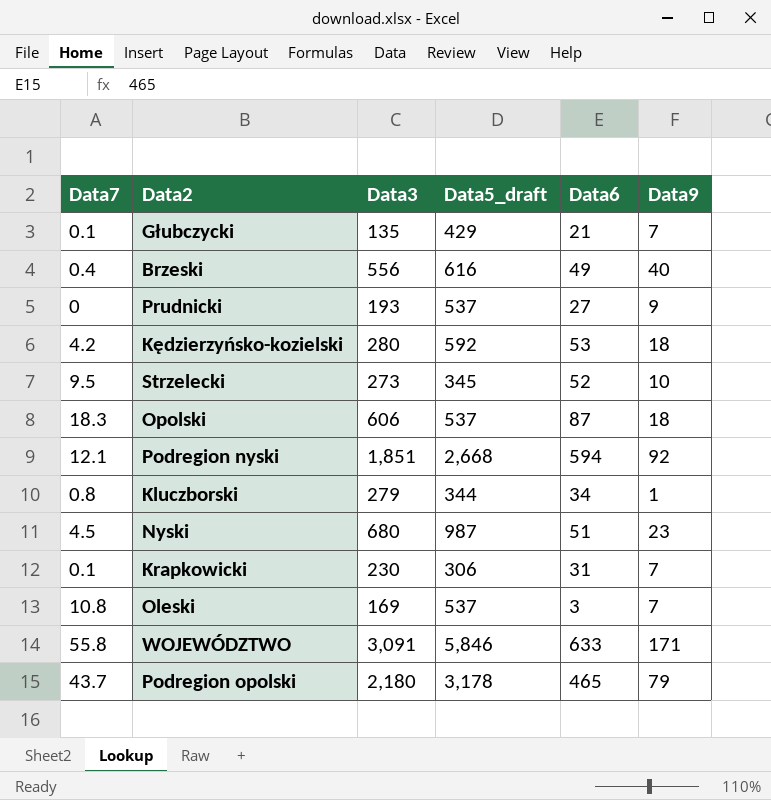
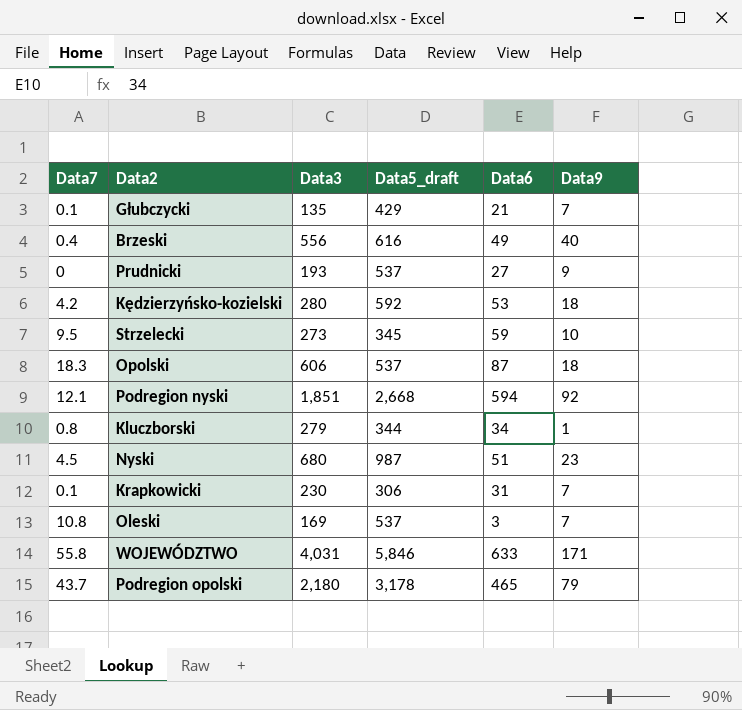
Strzelecki | Data6: 52 -> 59
WOJEWÓDZTWO | Data3: 3,091 -> 4,031

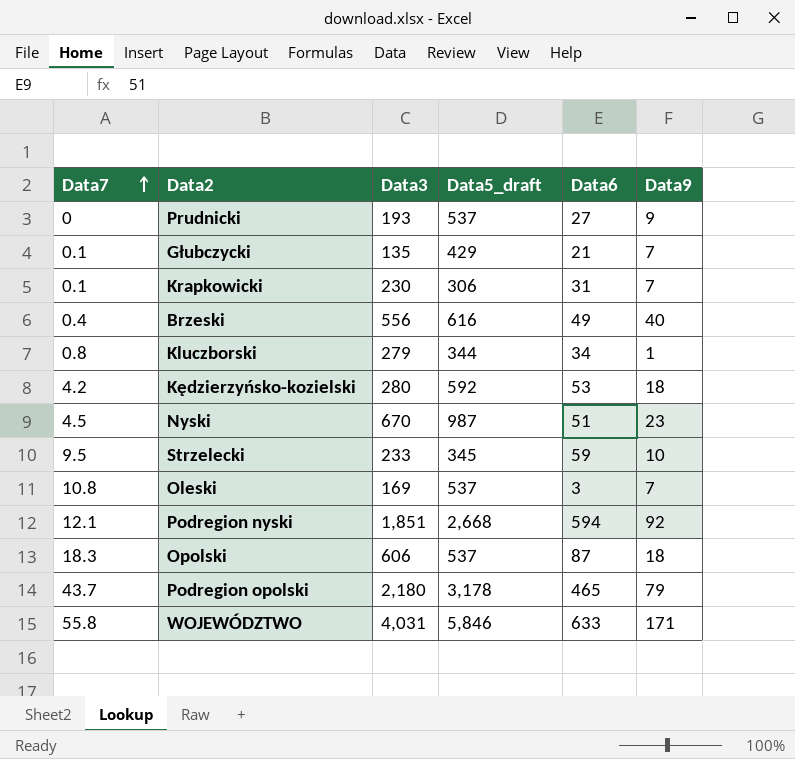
row order: none -> Data7 ascending
Nyski | Data3: 680 -> 670
Strzelecki | Data3: 273 -> 233

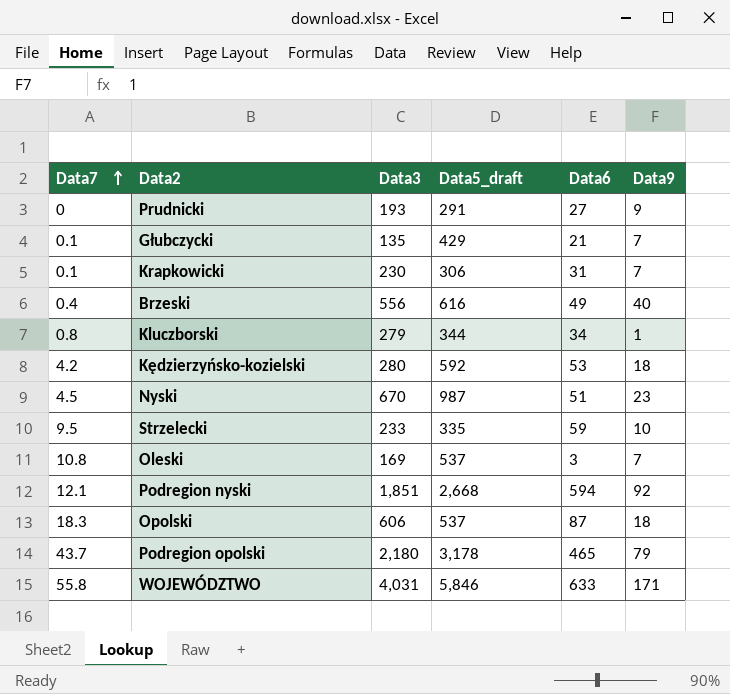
Prudnicki | Data5_draft: 537 -> 291
Strzelecki | Data5_draft: 345 -> 335

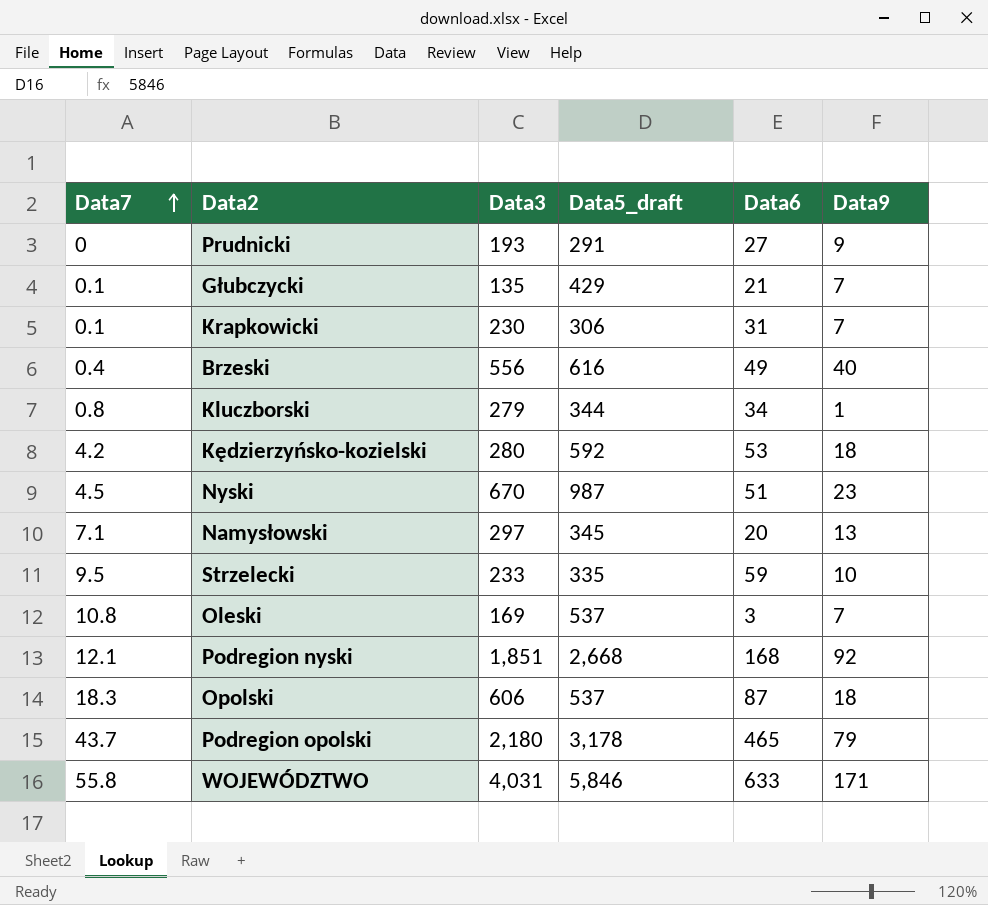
row Namysłowski: none -> 7.1 | 297 | 345 | 20 | 13
Podregion nyski | Data6: 594 -> 168

